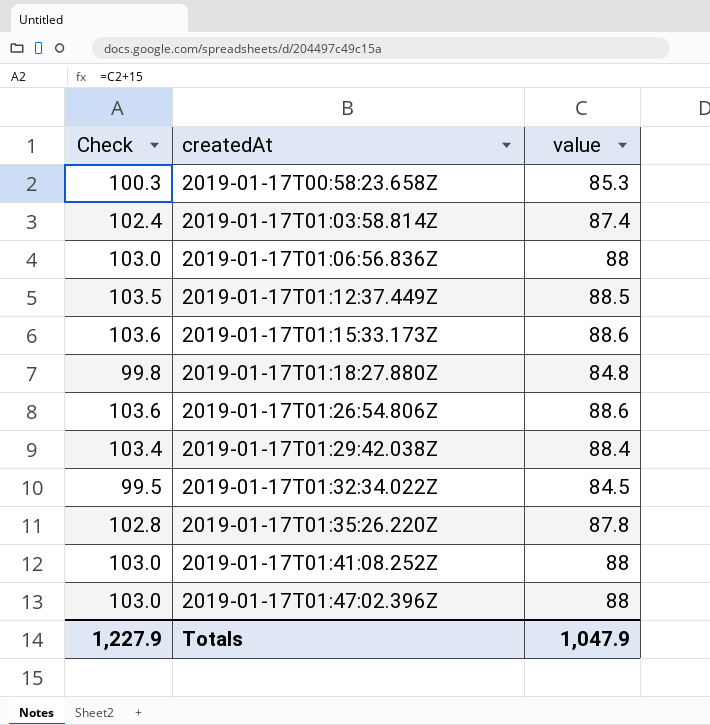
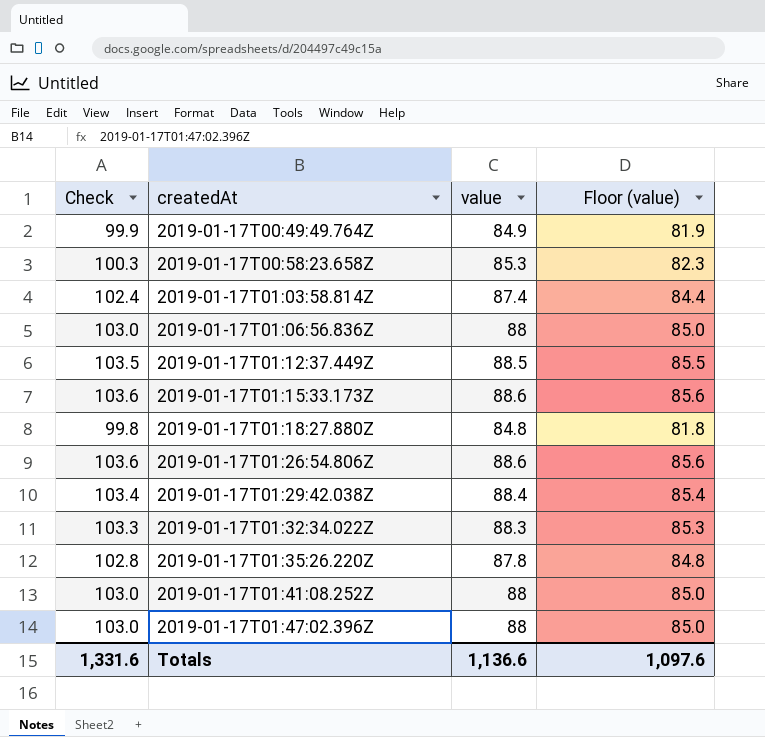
column Floor (value) | formula: none -> [value] - 3
row 2019-01-17T00:49:49.764Z: none -> 99.9 | 84.9 | 81.9
2019-01-17T01:32:34.022Z | Check: 99.5 -> 103.3
2019-01-17T01:32:34.022Z | value: 84.5 -> 88.3
Totals | Check: 1,227.9 -> 1,331.6
Totals | value: 1,047.9 -> 1,136.6

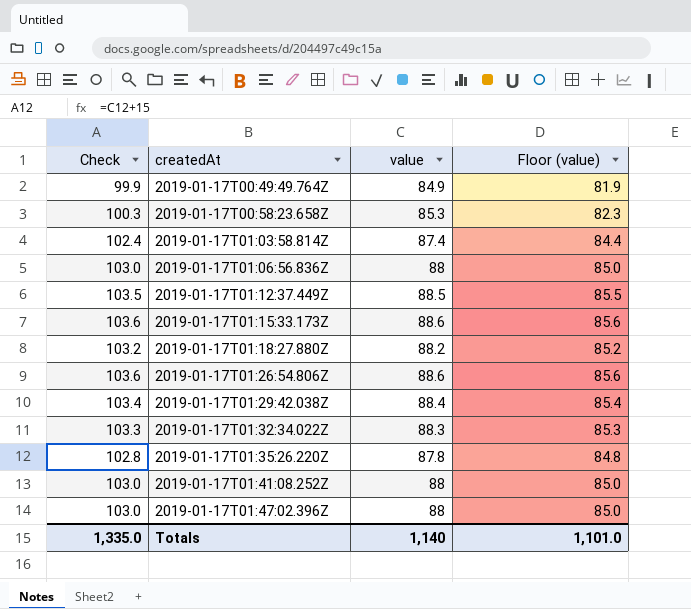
2019-01-17T01:18:27.880Z | Check: 99.8 -> 103.2
2019-01-17T01:18:27.880Z | value: 84.8 -> 88.2
2019-01-17T01:18:27.880Z | Floor (value): 81.8 -> 85.2
Totals | Check: 1,331.6 -> 1,335.0
Totals | value: 1,136.6 -> 1,140
Totals | Floor (value): 1,097.6 -> 1,101.0

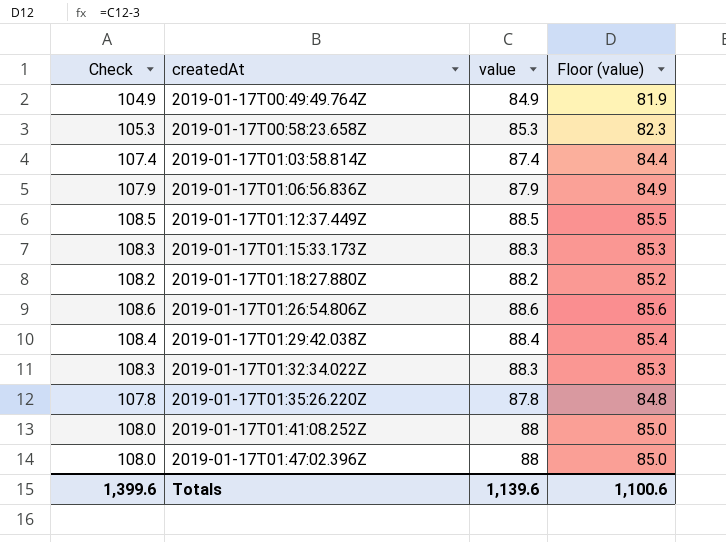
column Check | formula: [value] + 15 -> [value] + 20
2019-01-17T01:06:56.836Z | value: 88 -> 87.9
2019-01-17T01:06:56.836Z | Floor (value): 85.0 -> 84.9
2019-01-17T01:15:33.173Z | value: 88.6 -> 88.3
2019-01-17T01:15:33.173Z | Floor (value): 85.6 -> 85.3
Totals | Check: 1,335.0 -> 1,399.6
Totals | value: 1,140 -> 1,139.6
Totals | Floor (value): 1,101.0 -> 1,100.6

